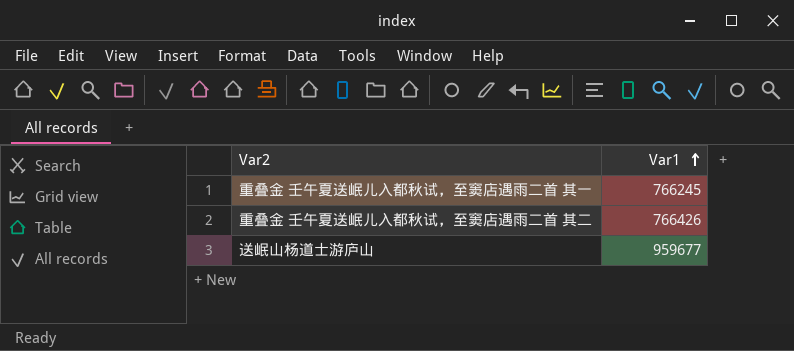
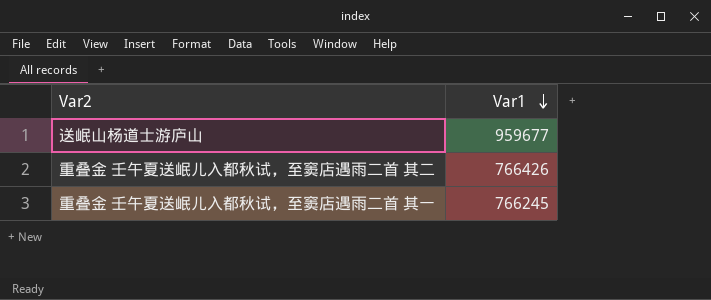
row order: Var1 ascending -> Var1 descending

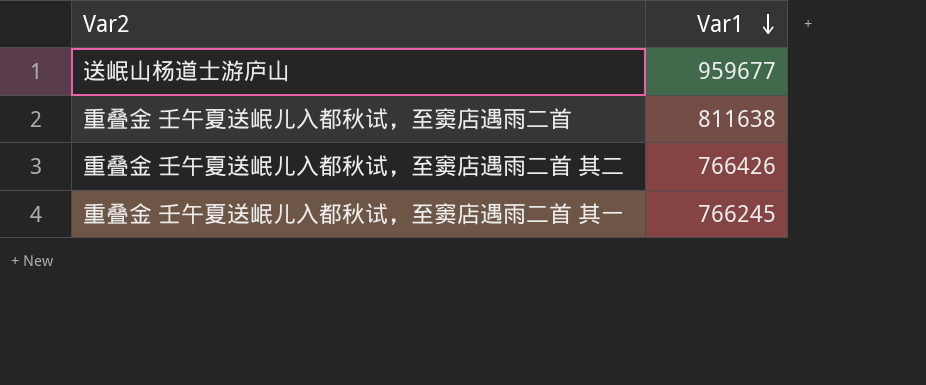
row 重叠金 壬午夏送岷儿入都秋试，至窦店遇雨二首: none -> 811638

